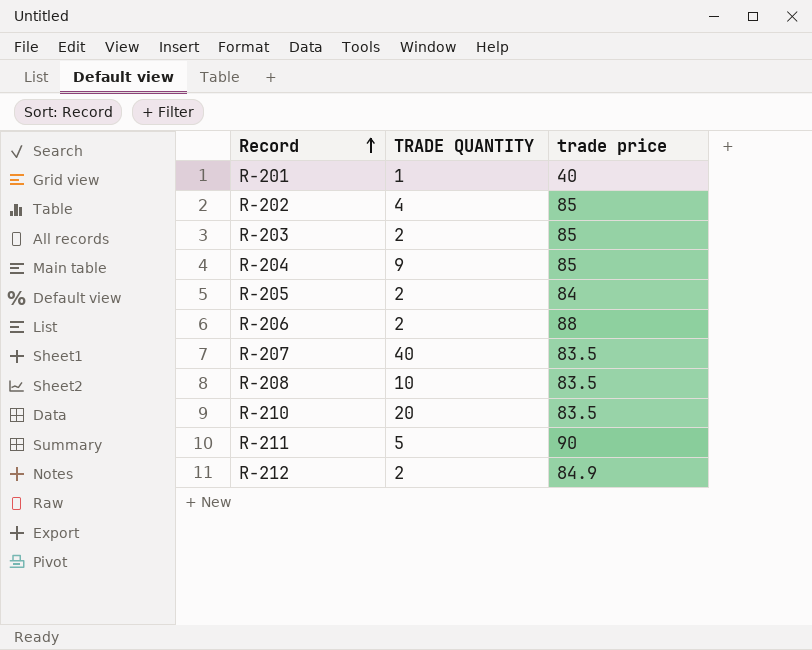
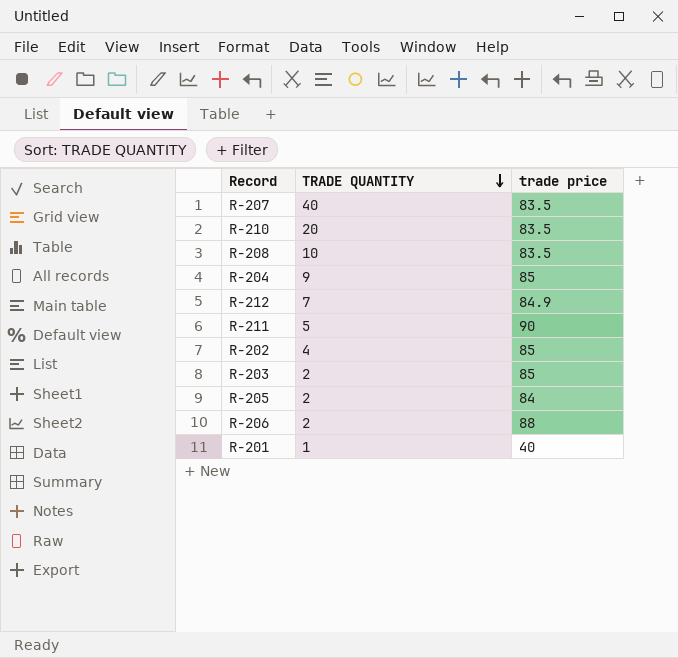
row order: Record ascending -> TRADE QUANTITY descending
R-212 | TRADE QUANTITY: 2 -> 7

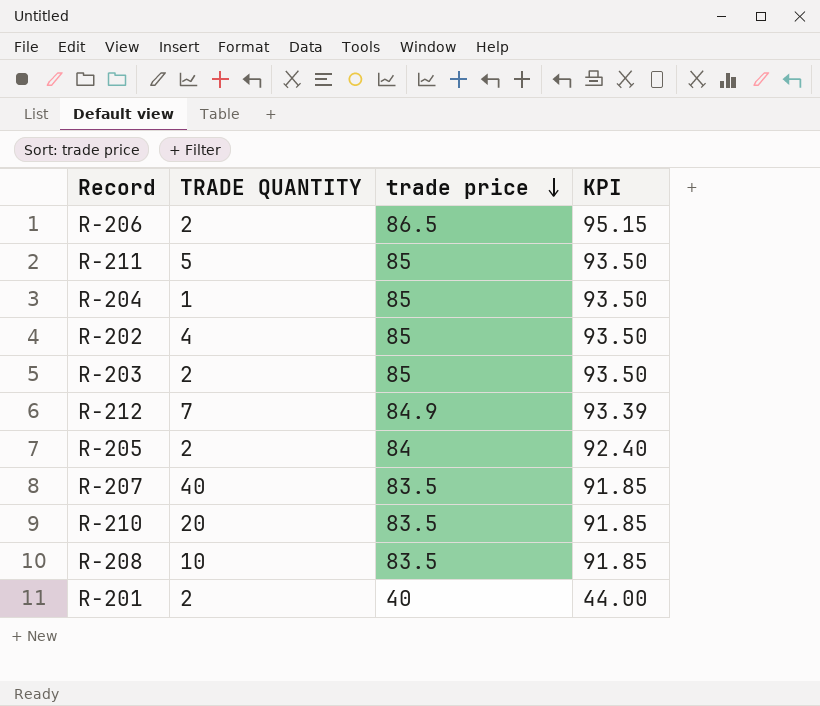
row order: TRADE QUANTITY descending -> trade price descending
column KPI | formula: none -> [trade price] * 1.1
R-206 | trade price: 88 -> 86.5
R-211 | trade price: 90 -> 85
R-204 | TRADE QUANTITY: 9 -> 1
R-201 | TRADE QUANTITY: 1 -> 2

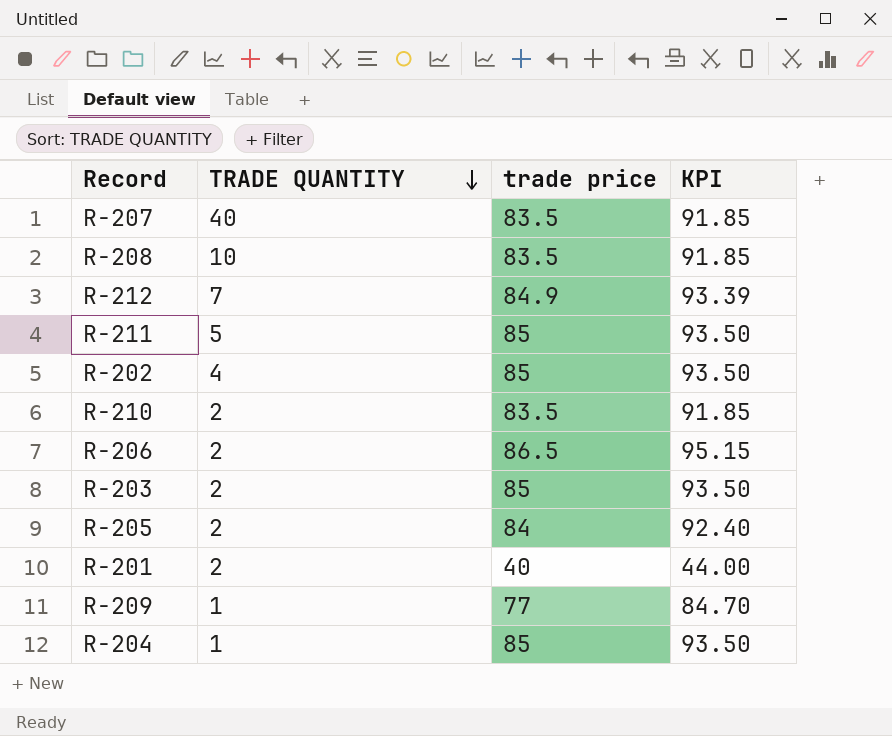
row order: trade price descending -> TRADE QUANTITY descending
R-210 | TRADE QUANTITY: 20 -> 2
row R-209: none -> 1 | 77 | 84.70

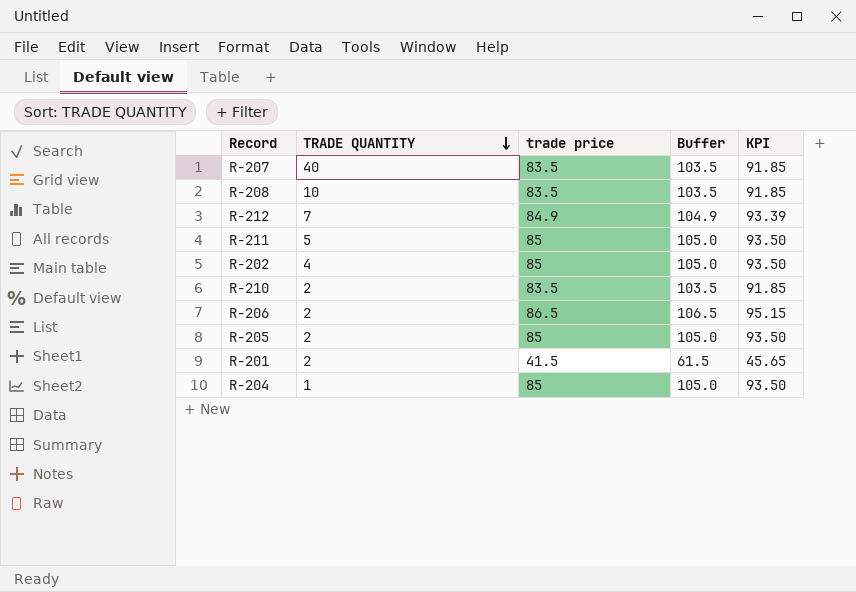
column Buffer | formula: none -> [trade price] + 20
row R-203: 2 | 85 | 93.50 -> none
row R-209: 1 | 77 | 84.70 -> none
R-205 | trade price: 84 -> 85
R-205 | KPI: 92.40 -> 93.50
R-201 | trade price: 40 -> 41.5
R-201 | KPI: 44.00 -> 45.65

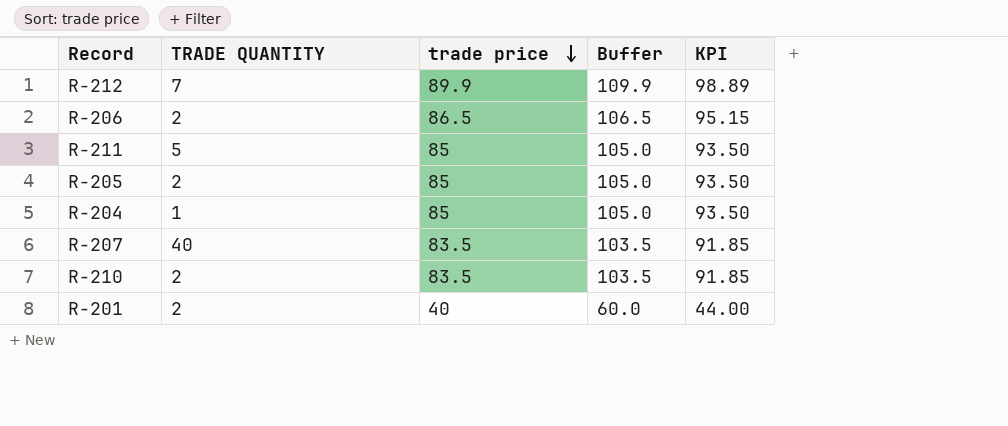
row order: TRADE QUANTITY descending -> trade price descending
row R-208: 10 | 83.5 | 103.5 | 91.85 -> none
row R-202: 4 | 85 | 105.0 | 93.50 -> none
R-212 | trade price: 84.9 -> 89.9
R-212 | Buffer: 104.9 -> 109.9
R-212 | KPI: 93.39 -> 98.89
R-201 | trade price: 41.5 -> 40
R-201 | Buffer: 61.5 -> 60.0
R-201 | KPI: 45.65 -> 44.00

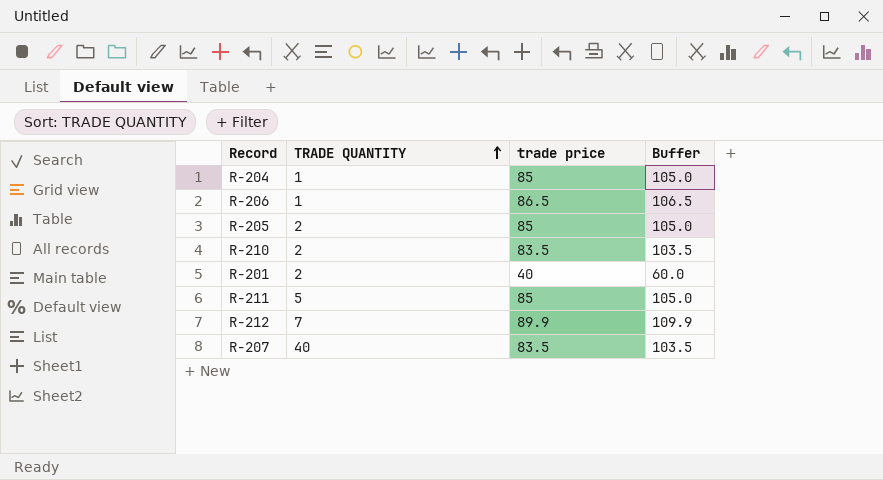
row order: trade price descending -> TRADE QUANTITY ascending
column KPI | formula: [trade price] * 1.1 -> none
R-206 | TRADE QUANTITY: 2 -> 1

